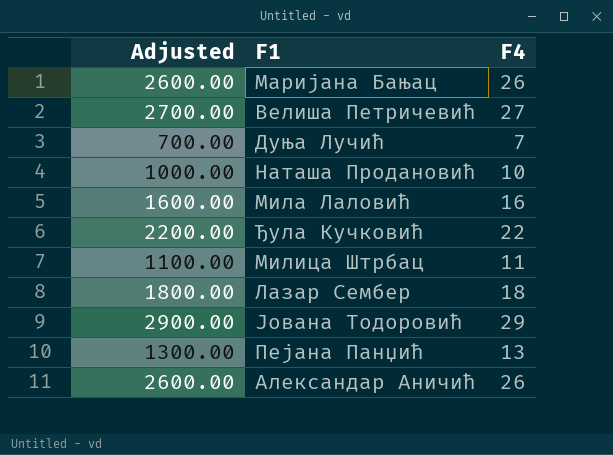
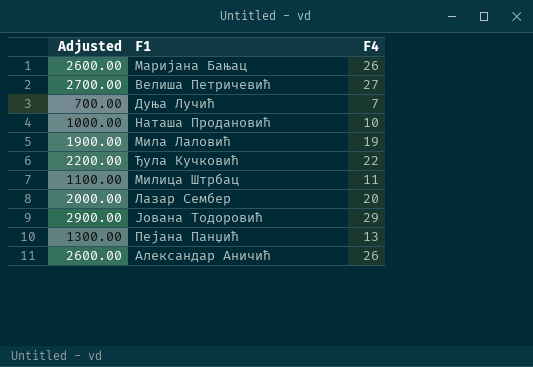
Мила Лаловић | Adjusted: 1600.00 -> 1900.00
Мила Лаловић | F4: 16 -> 19
Лазар Сембер | Adjusted: 1800.00 -> 2000.00
Лазар Сембер | F4: 18 -> 20

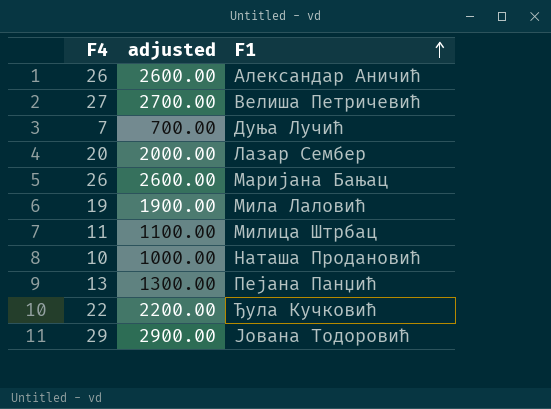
row order: none -> F1 ascending
column F4 | position: 3 -> 1
column name: Adjusted -> adjusted

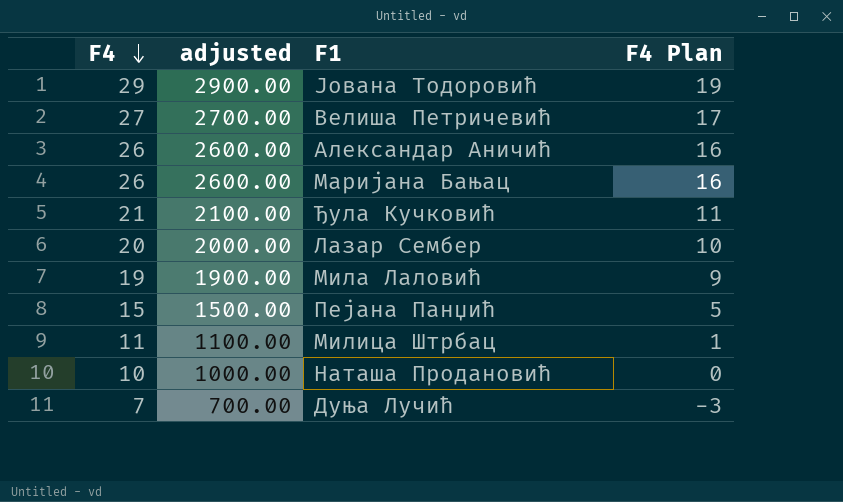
row order: F1 ascending -> F4 descending
column F4 Plan | formula: none -> [F4] - 10
Ђула Кучковић | F4: 22 -> 21
Ђула Кучковић | adjusted: 2200.00 -> 2100.00
Пејана Панџић | F4: 13 -> 15
Пејана Панџић | adjusted: 1300.00 -> 1500.00

